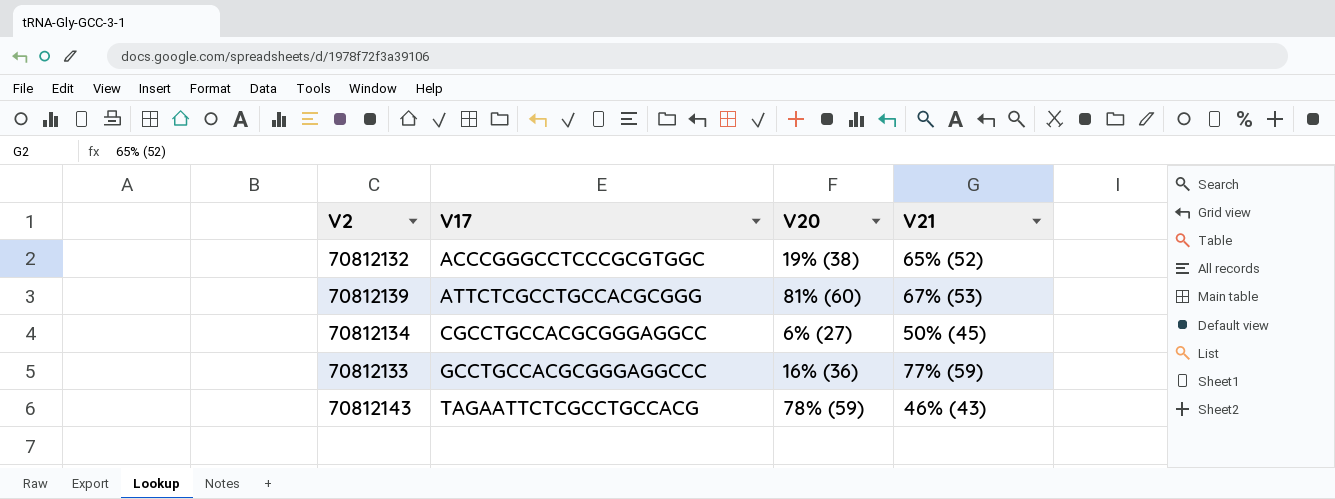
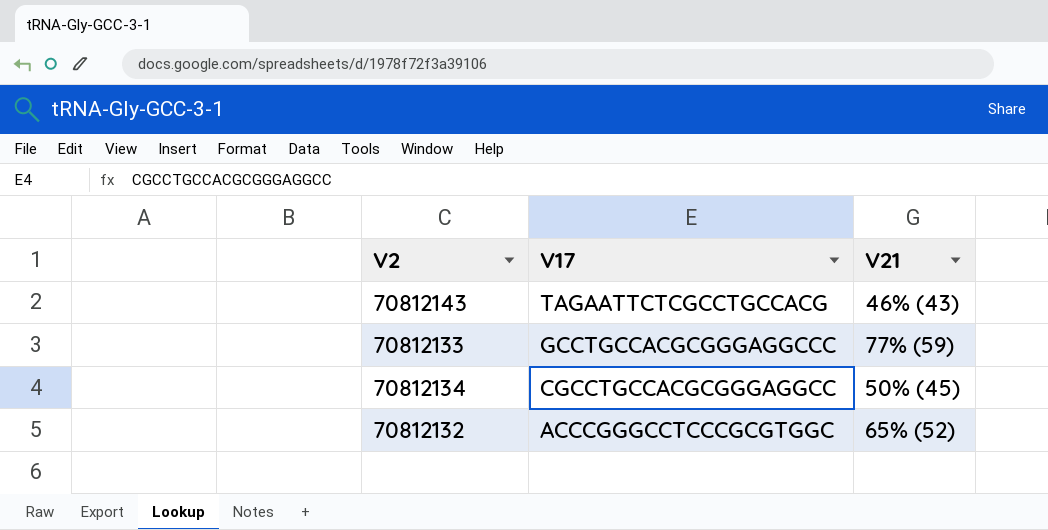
row order: V17 ascending -> V17 descending
column V20 | position: 3 -> none
row 70812139: ATTCTCGCCTGCCACGCGGG | 81% (60) | 67% (53) -> none

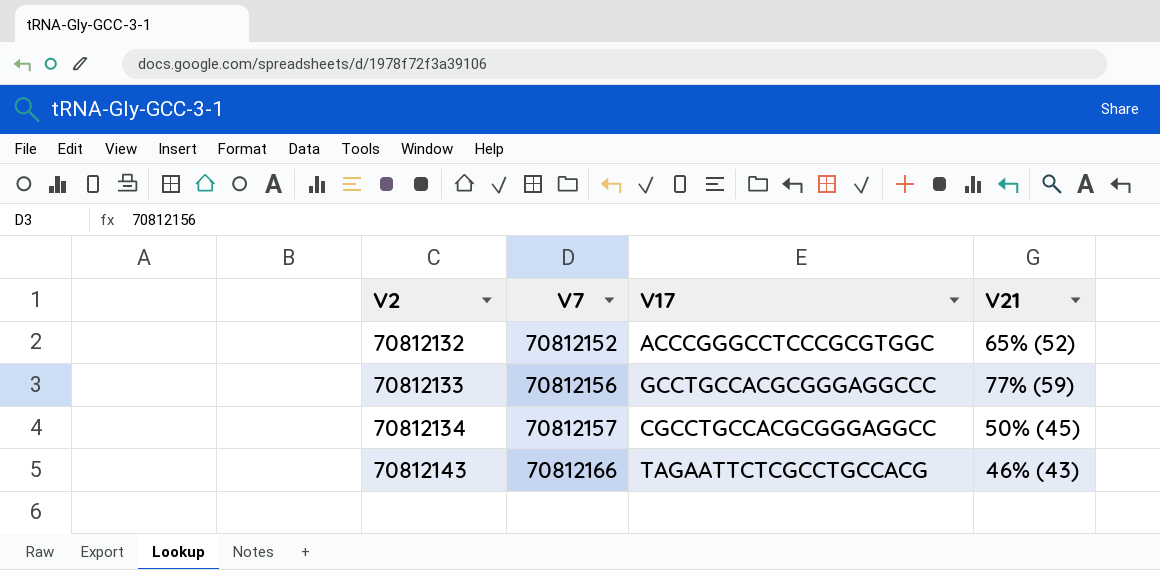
row order: V17 descending -> V2 ascending
column V7 | position: none -> 2

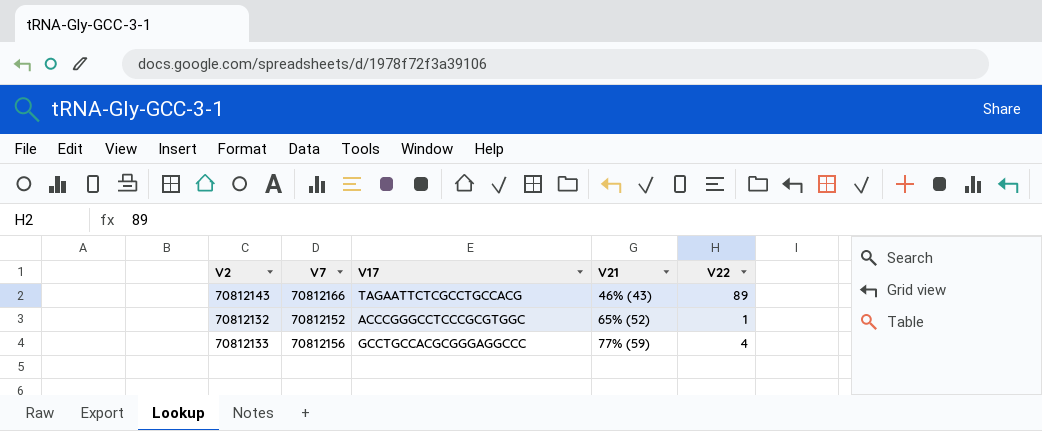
row order: V2 ascending -> V21 ascending
column V22 | position: none -> 5
row 70812134: 70812157 | CGCCTGCCACGCGGGAGGCC | 50% (45) -> none

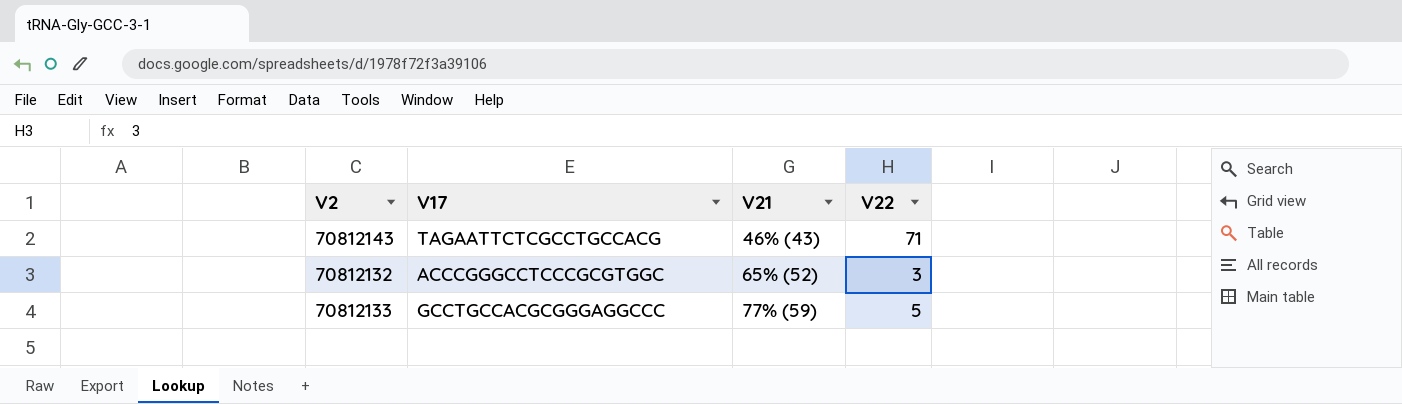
column V7 | position: 2 -> none
70812143 | V22: 89 -> 71
70812132 | V22: 1 -> 3
70812133 | V22: 4 -> 5

